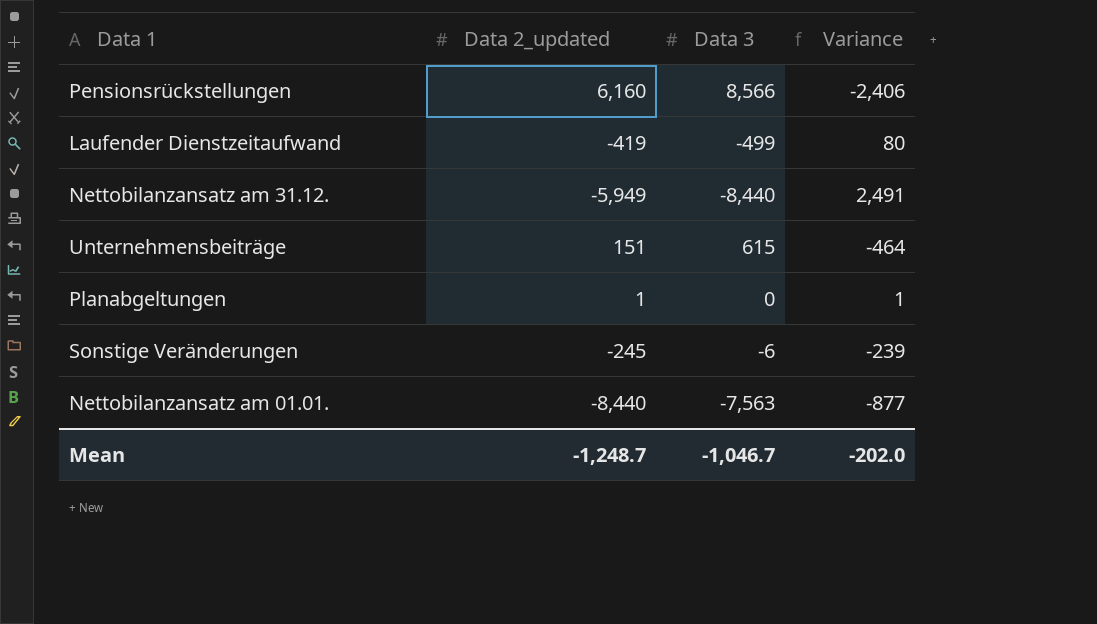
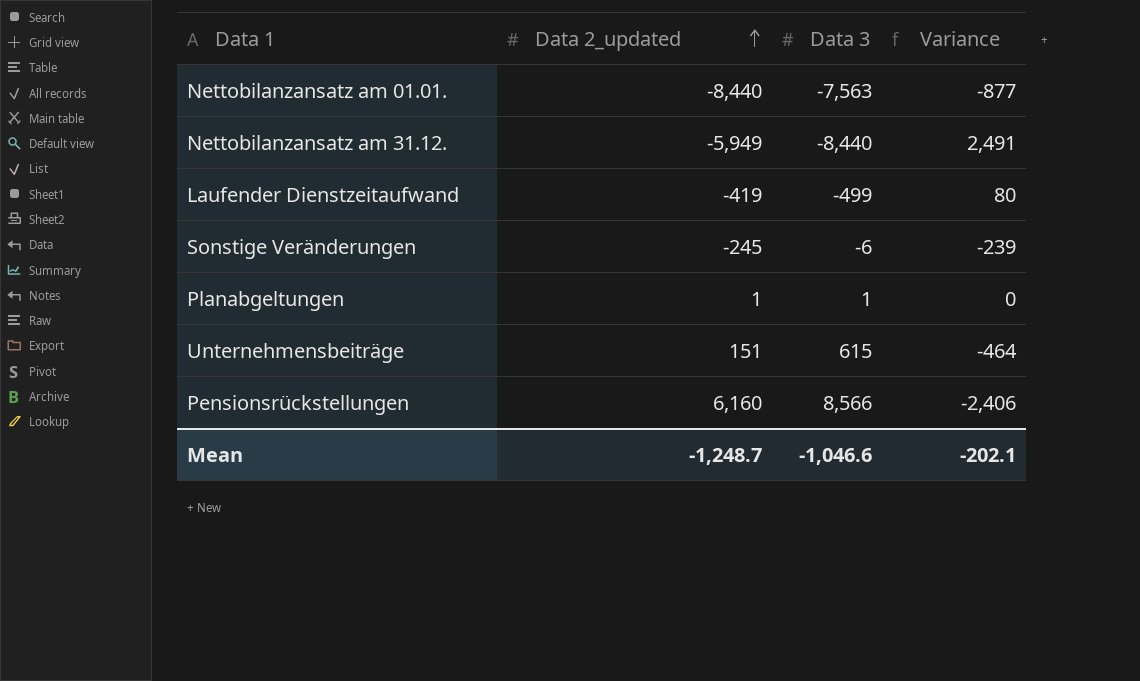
row order: none -> Data 2_updated ascending
Planabgeltungen | Data 3: 0 -> 1
Planabgeltungen | Variance: 1 -> 0
Mean | Data 3: -1,046.7 -> -1,046.6
Mean | Variance: -202.0 -> -202.1

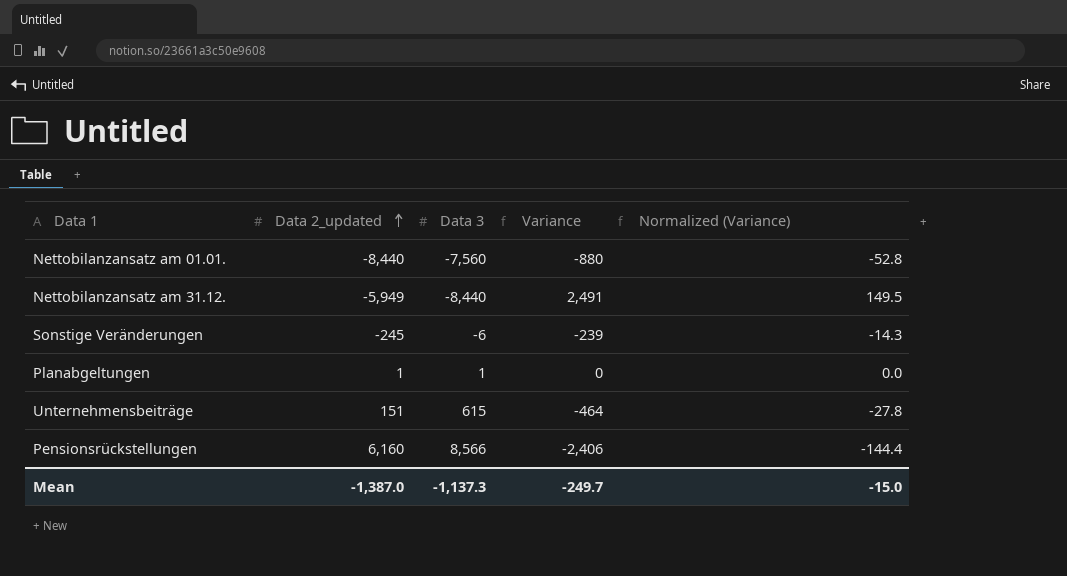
column Normalized (Variance) | formula: none -> [Variance] * 0.06
row Laufender Dienstzeitaufwand: -419 | -499 | 80 -> none
Nettobilanzansatz am 01.01. | Data 3: -7,563 -> -7,560
Nettobilanzansatz am 01.01. | Variance: -877 -> -880
Mean | Data 2_updated: -1,248.7 -> -1,387.0
Mean | Data 3: -1,046.6 -> -1,137.3
Mean | Variance: -202.1 -> -249.7

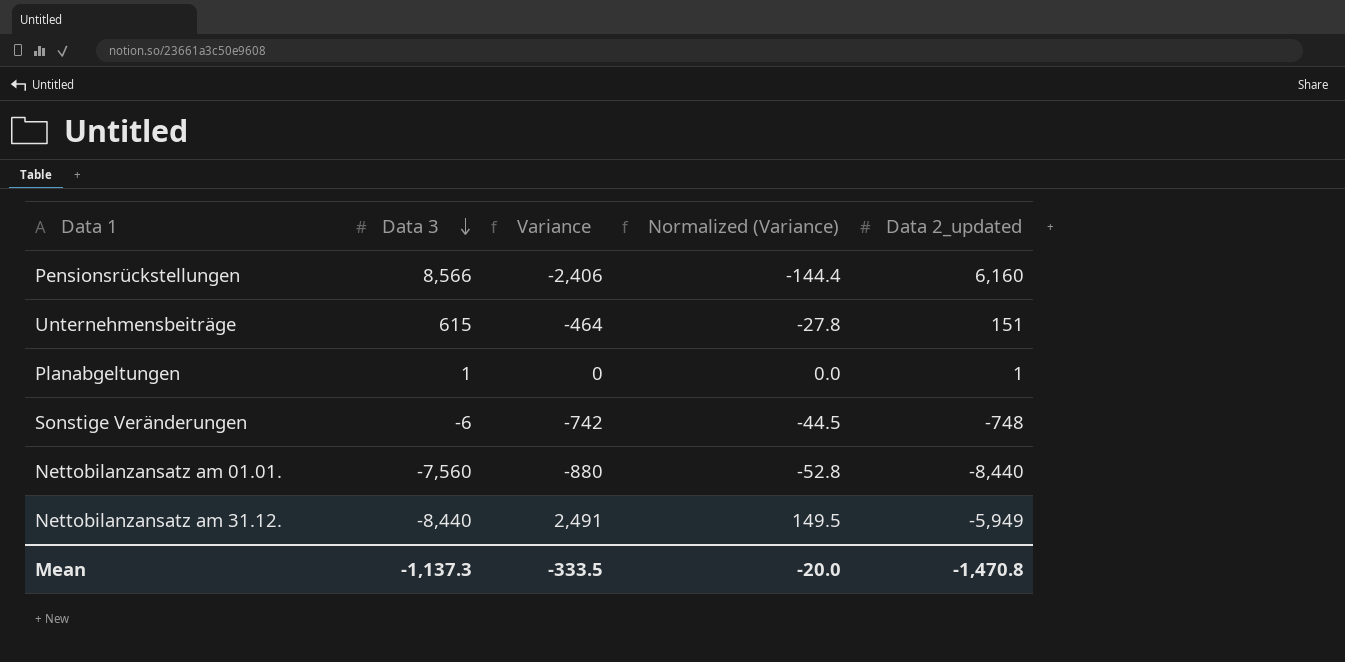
row order: Data 2_updated ascending -> Data 3 descending
column Data 2_updated | position: 2 -> 5
Sonstige Veränderungen | Variance: -239 -> -742
Sonstige Veränderungen | Normalized (Variance): -14.3 -> -44.5
Sonstige Veränderungen | Data 2_updated: -245 -> -748
Mean | Variance: -249.7 -> -333.5
Mean | Normalized (Variance): -15.0 -> -20.0
Mean | Data 2_updated: -1,387.0 -> -1,470.8

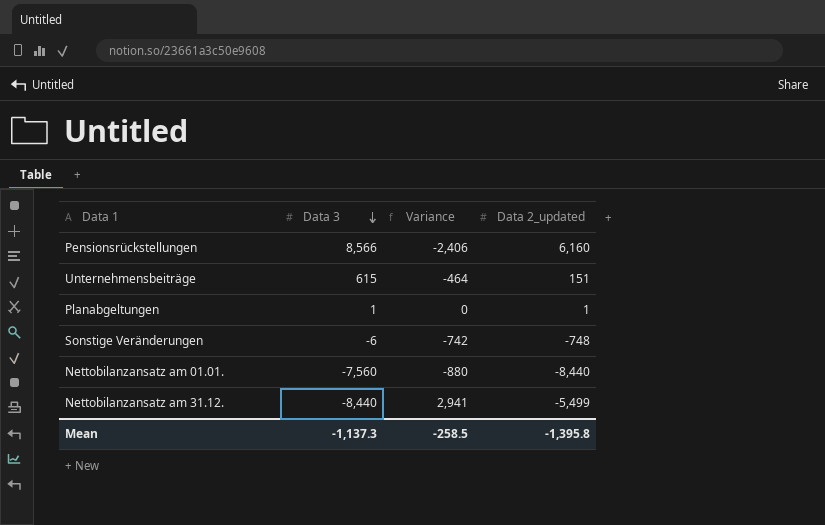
column Normalized (Variance) | formula: [Variance] * 0.06 -> none
Nettobilanzansatz am 31.12. | Variance: 2,491 -> 2,941
Nettobilanzansatz am 31.12. | Data 2_updated: -5,949 -> -5,499
Mean | Variance: -333.5 -> -258.5
Mean | Data 2_updated: -1,470.8 -> -1,395.8

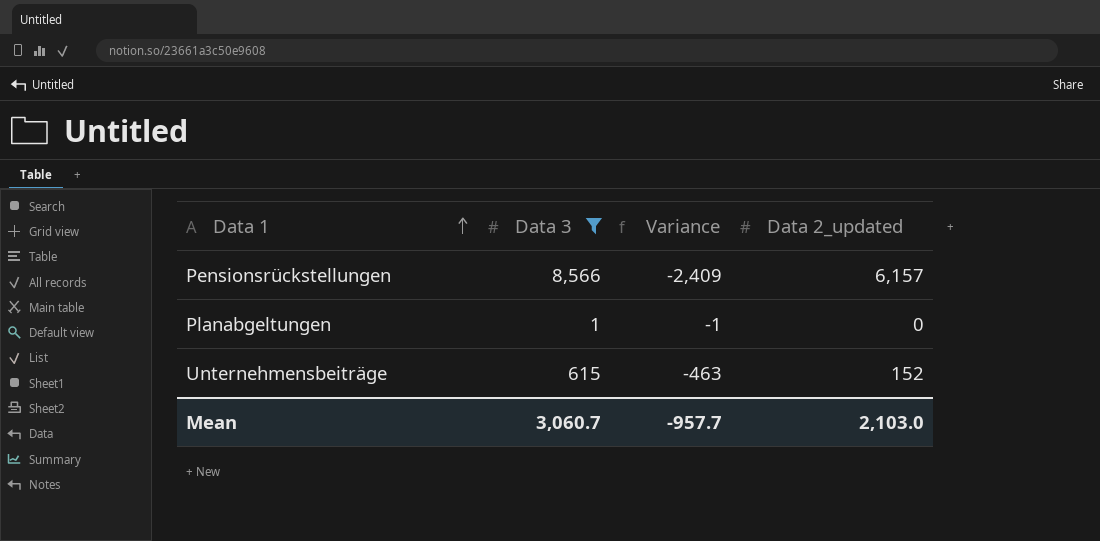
filter: none -> Data 3 >= 1
row order: Data 3 descending -> Data 1 ascending
Pensionsrückstellungen | Variance: -2,406 -> -2,409
Pensionsrückstellungen | Data 2_updated: 6,160 -> 6,157
Planabgeltungen | Variance: 0 -> -1
Planabgeltungen | Data 2_updated: 1 -> 0
Unternehmensbeiträge | Variance: -464 -> -463
Unternehmensbeiträge | Data 2_updated: 151 -> 152
Mean | Data 3: -1,137.3 -> 3,060.7
Mean | Variance: -258.5 -> -957.7
Mean | Data 2_updated: -1,395.8 -> 2,103.0

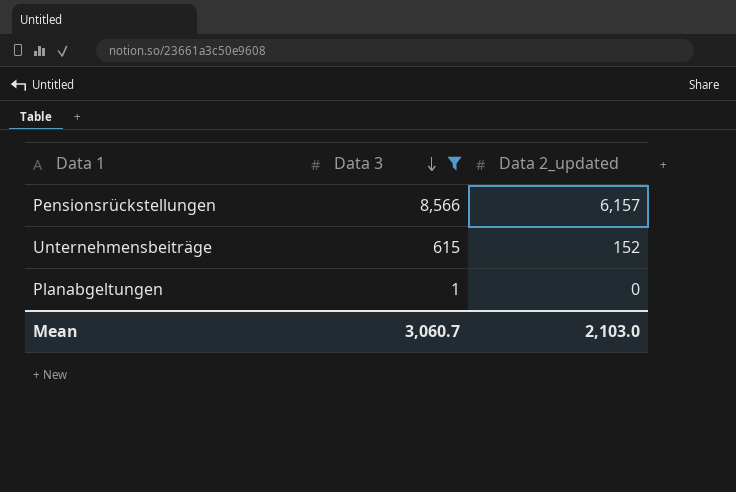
row order: Data 1 ascending -> Data 3 descending
column Variance | formula: [Data 2_updated] - [Data 3] -> none

